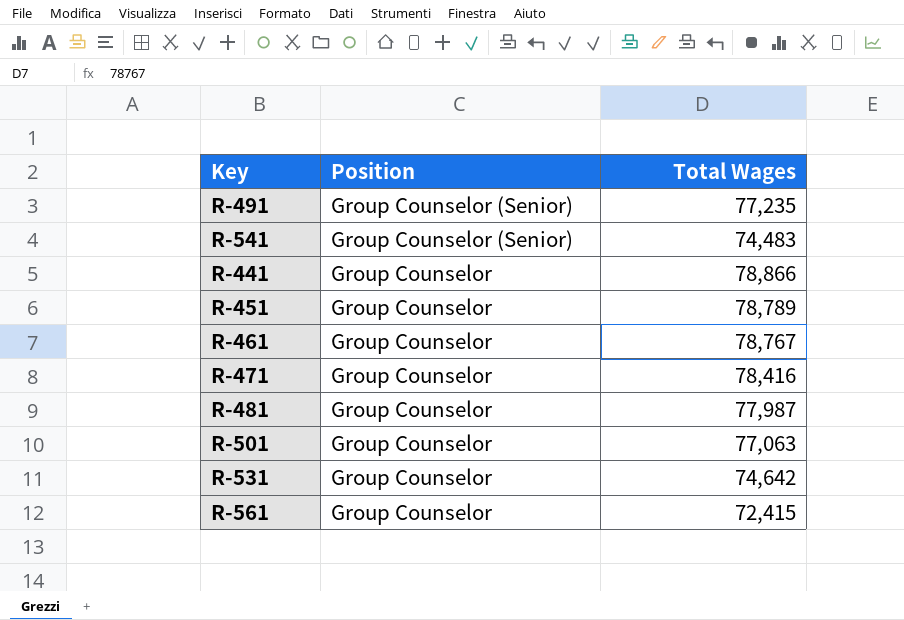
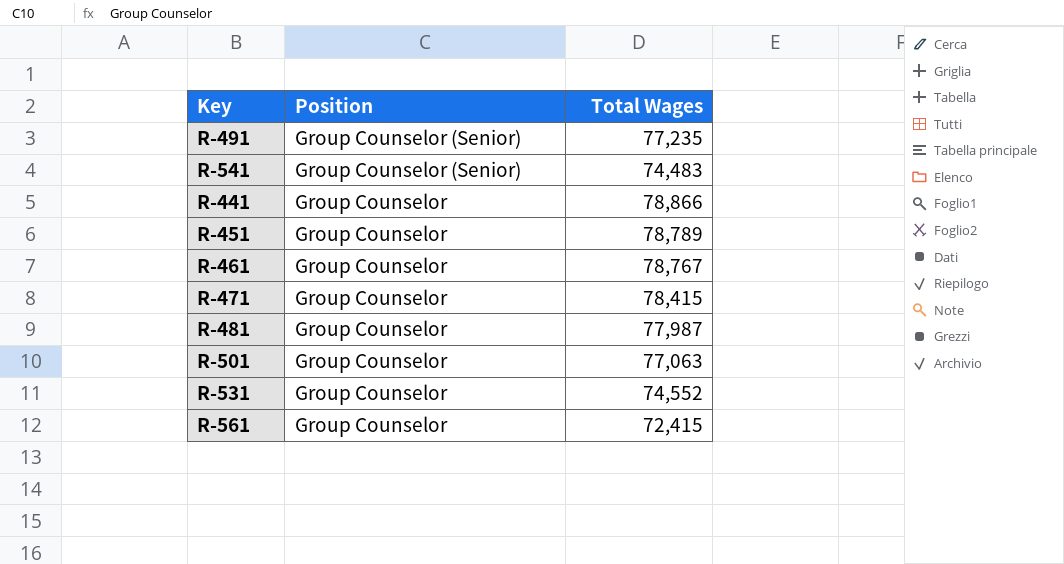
R-471 | Total Wages: 78,416 -> 78,415
R-531 | Total Wages: 74,642 -> 74,552

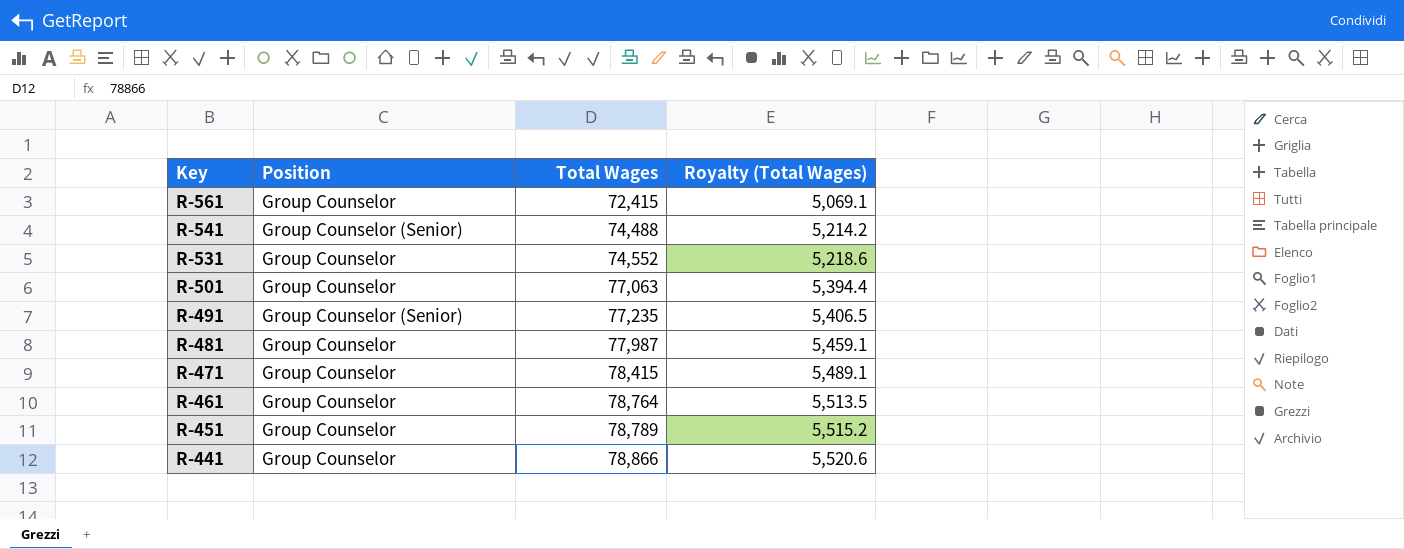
row order: Position descending -> Key descending
column Royalty (Total Wages) | formula: none -> [Total Wages] * 0.07
R-541 | Total Wages: 74,483 -> 74,488
R-461 | Total Wages: 78,767 -> 78,764

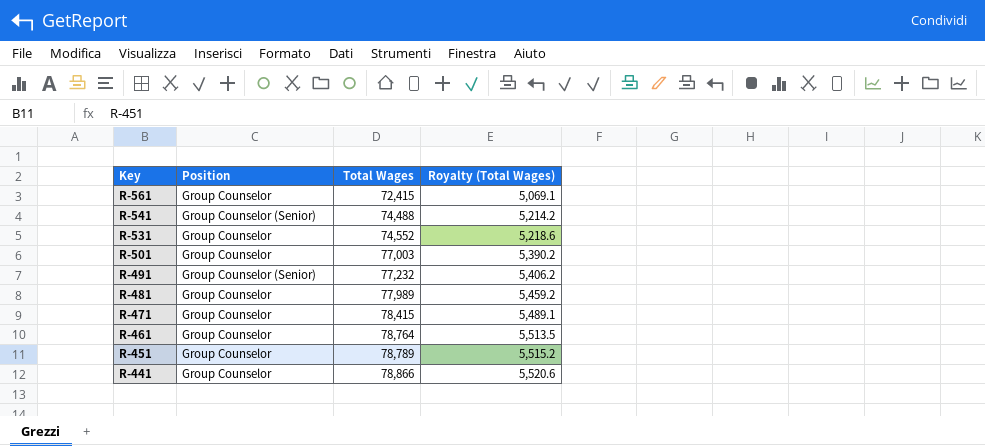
R-501 | Total Wages: 77,063 -> 77,003
R-501 | Royalty (Total Wages): 5,394.4 -> 5,390.2
R-491 | Total Wages: 77,235 -> 77,232
R-491 | Royalty (Total Wages): 5,406.5 -> 5,406.2
R-481 | Total Wages: 77,987 -> 77,989
R-481 | Royalty (Total Wages): 5,459.1 -> 5,459.2

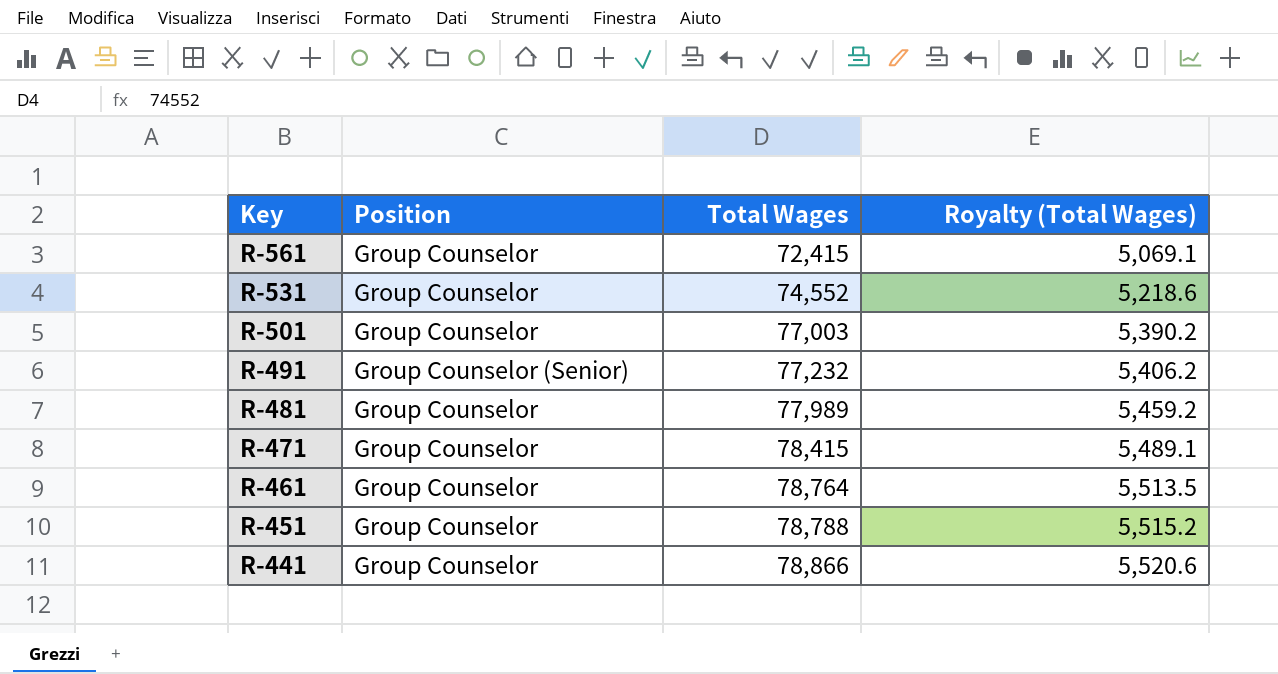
row R-541: Group Counselor (Senior) | 74,488 | 5,214.2 -> none
R-451 | Total Wages: 78,789 -> 78,788

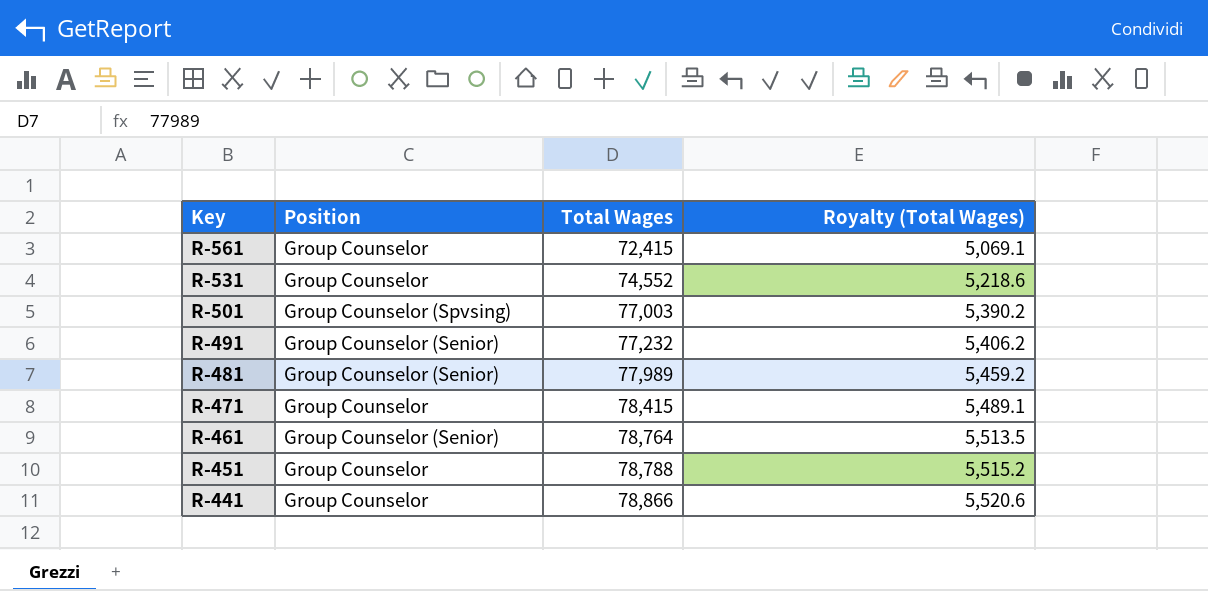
R-501 | Position: Group Counselor -> Group Counselor (Spvsing)
R-481 | Position: Group Counselor -> Group Counselor (Senior)
R-461 | Position: Group Counselor -> Group Counselor (Senior)

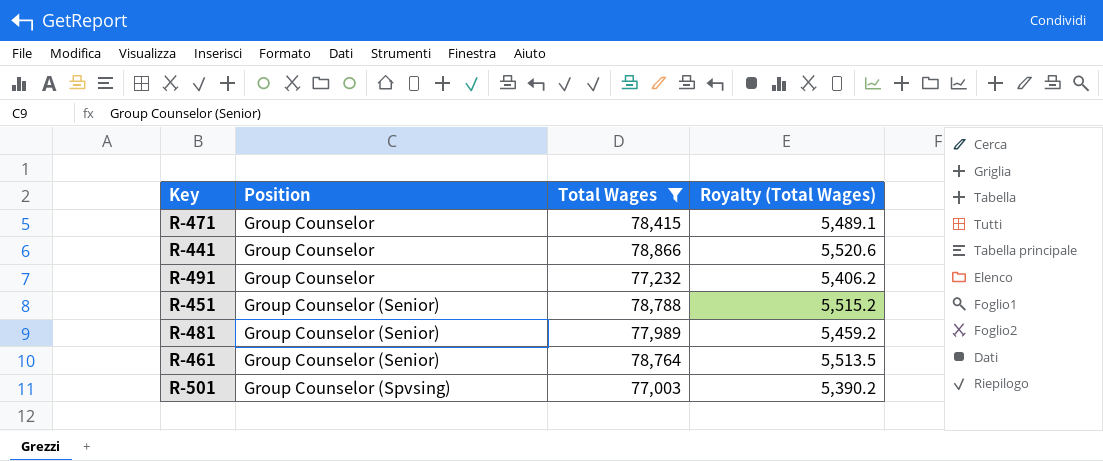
filter: none -> Total Wages >= 77,003
row order: Key descending -> Position ascending
R-491 | Position: Group Counselor (Senior) -> Group Counselor
R-451 | Position: Group Counselor -> Group Counselor (Senior)

